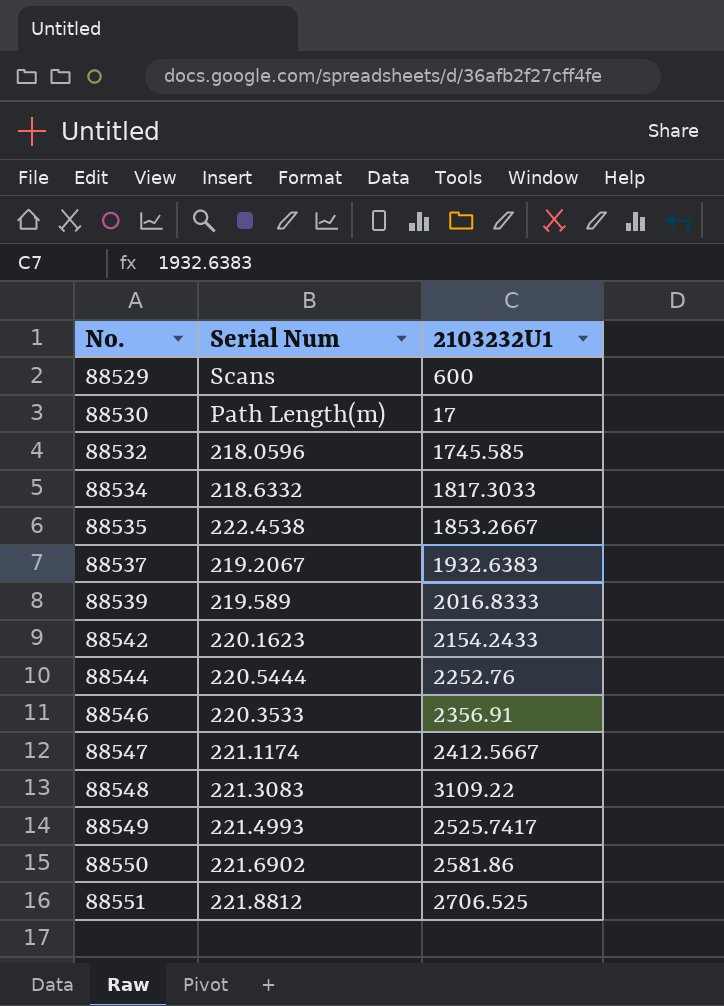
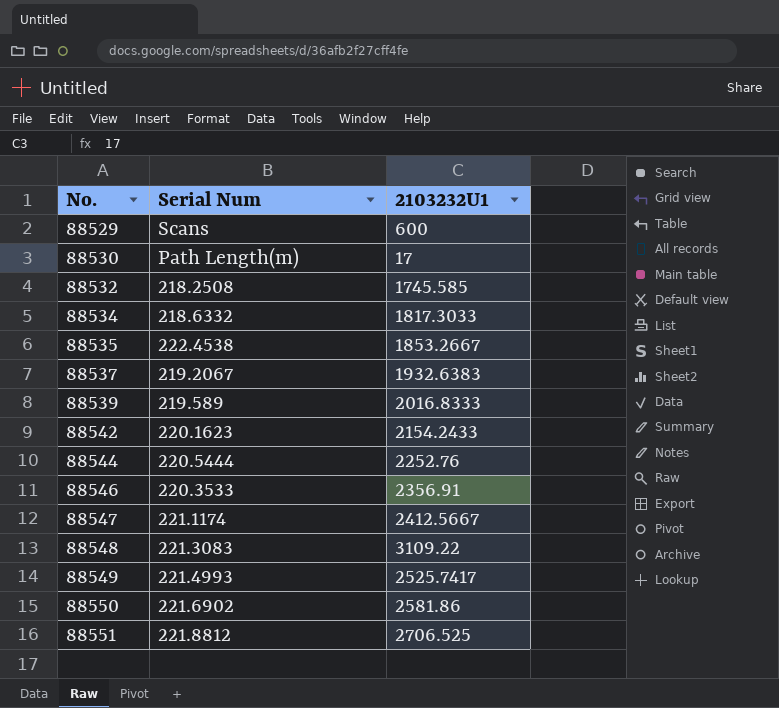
88532 | Serial Num: 218.0596 -> 218.2508

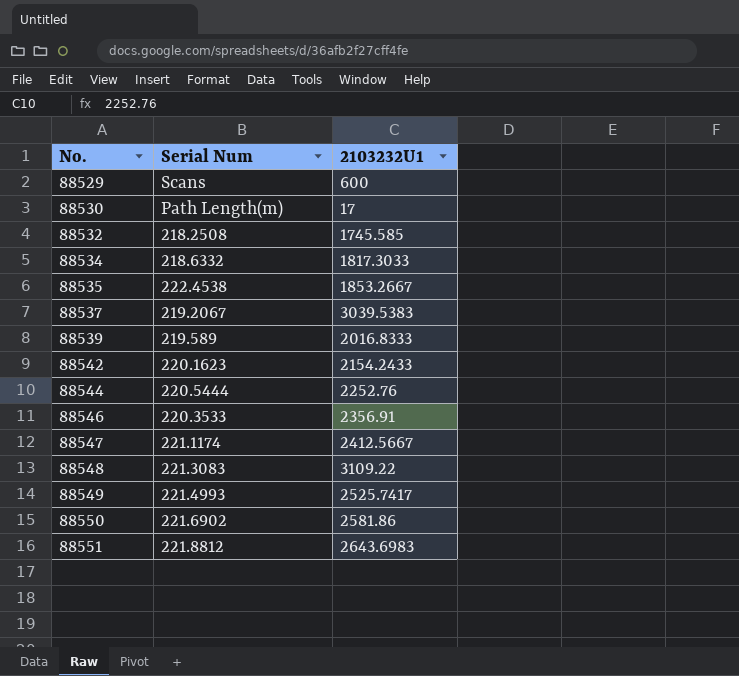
88537 | 2103232U1: 1932.6383 -> 3039.5383
88551 | 2103232U1: 2706.525 -> 2643.6983

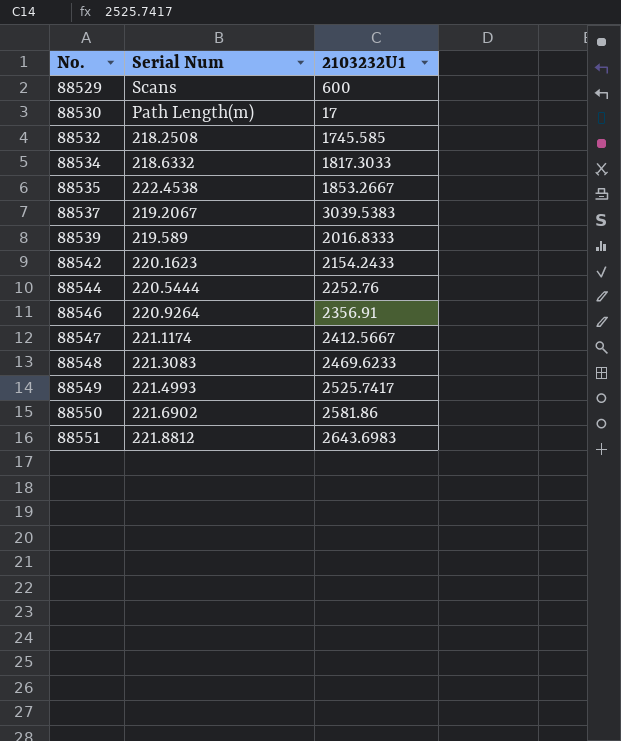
88546 | Serial Num: 220.3533 -> 220.9264
88548 | 2103232U1: 3109.22 -> 2469.6233

